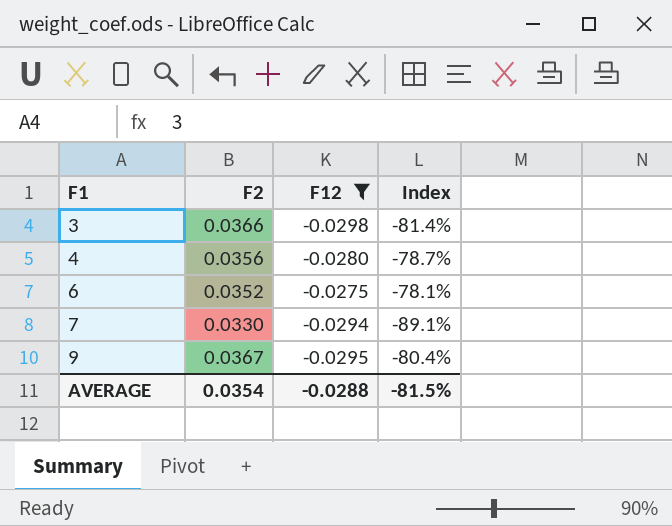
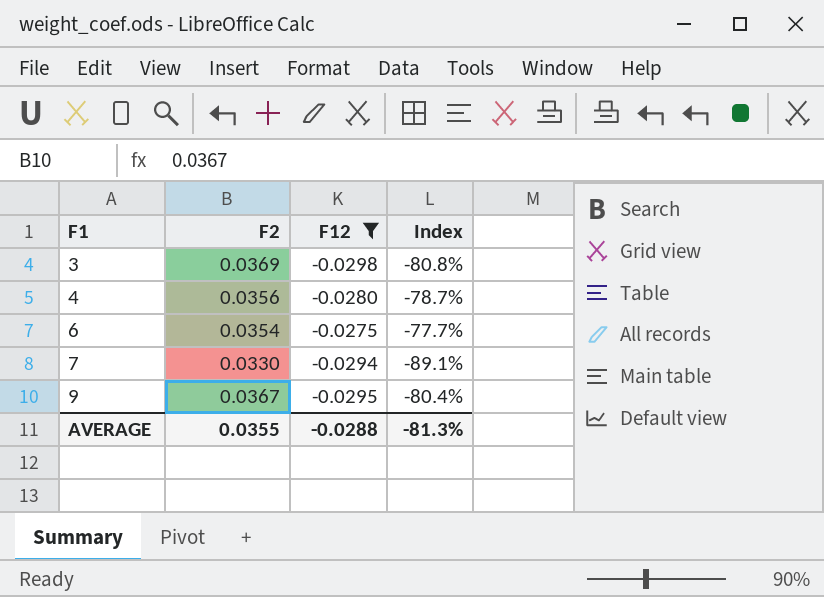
3 | F2: 0.0366 -> 0.0369
3 | Index: -81.4% -> -80.8%
6 | F2: 0.0352 -> 0.0354
6 | Index: -78.1% -> -77.7%
AVERAGE | F2: 0.0354 -> 0.0355
AVERAGE | Index: -81.5% -> -81.3%

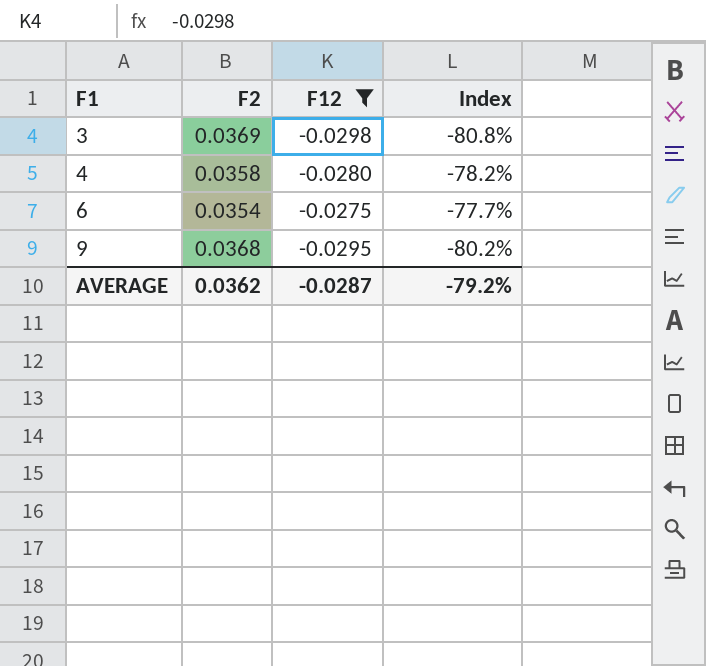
row 7: 0.0330 | -0.0294 | -89.1% -> none
4 | F2: 0.0356 -> 0.0358
4 | Index: -78.7% -> -78.2%
9 | F2: 0.0367 -> 0.0368
9 | Index: -80.4% -> -80.2%
AVERAGE | F2: 0.0355 -> 0.0362
AVERAGE | F12: -0.0288 -> -0.0287
AVERAGE | Index: -81.3% -> -79.2%

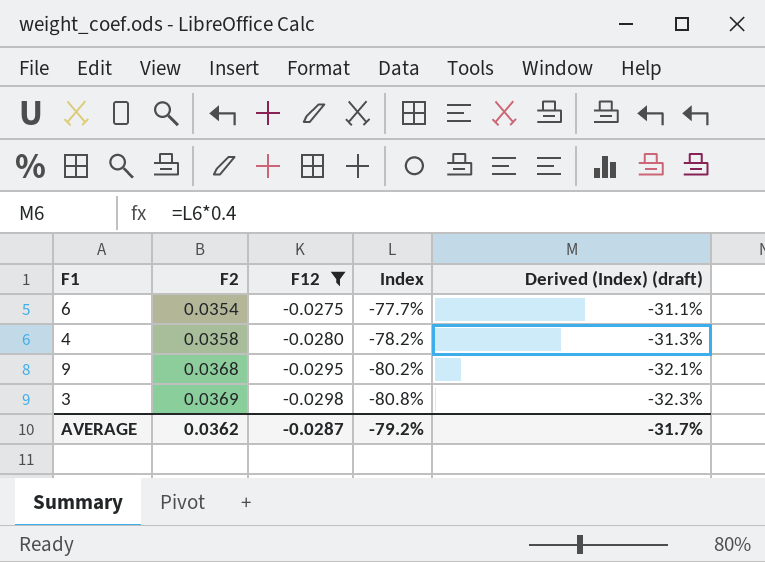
row order: F1 ascending -> F2 ascending
column Derived (Index) (draft) | formula: none -> [Index] * 0.4

